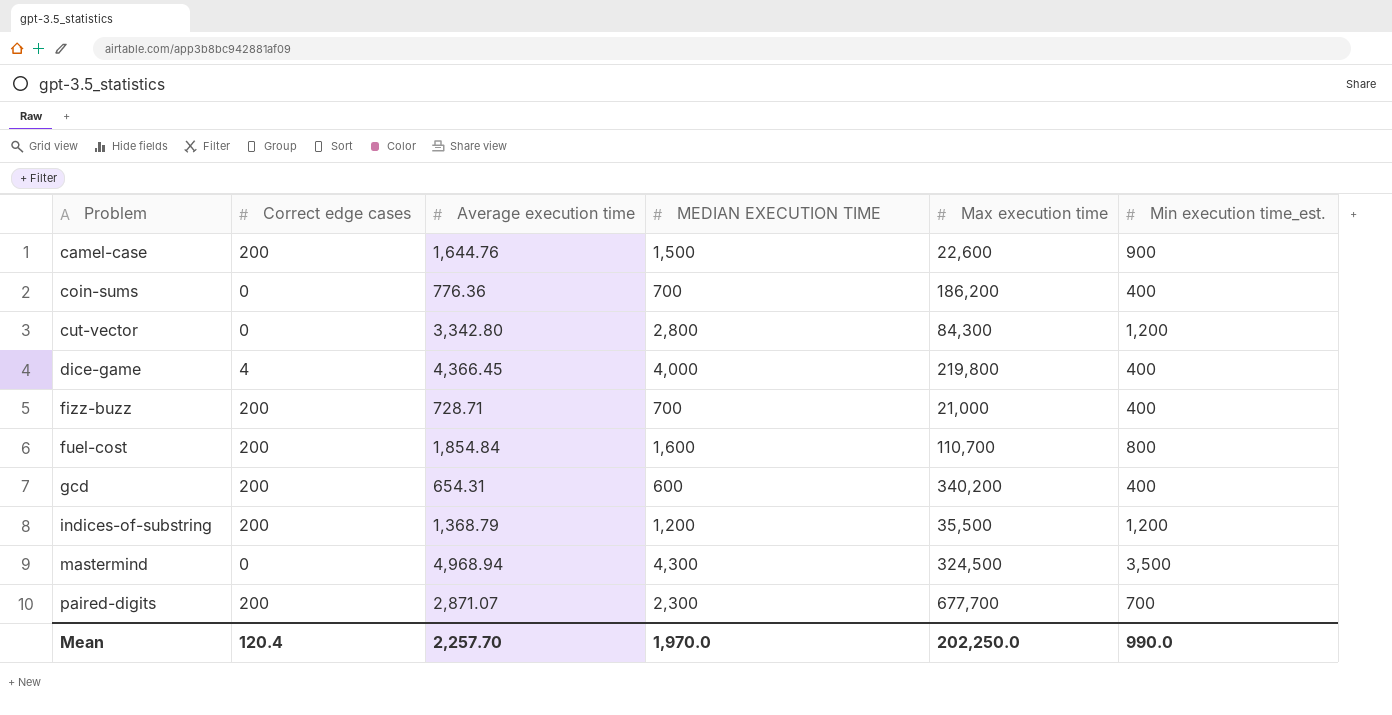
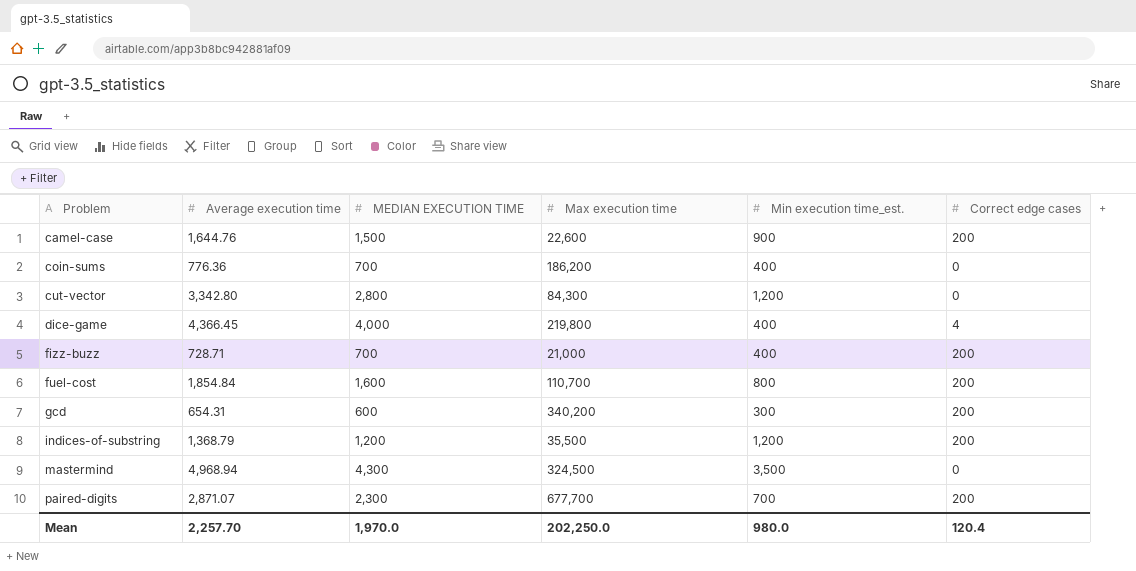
column Correct edge cases | position: 2 -> 6
gcd | Min execution time_est.: 400 -> 300
Mean | Min execution time_est.: 990.0 -> 980.0

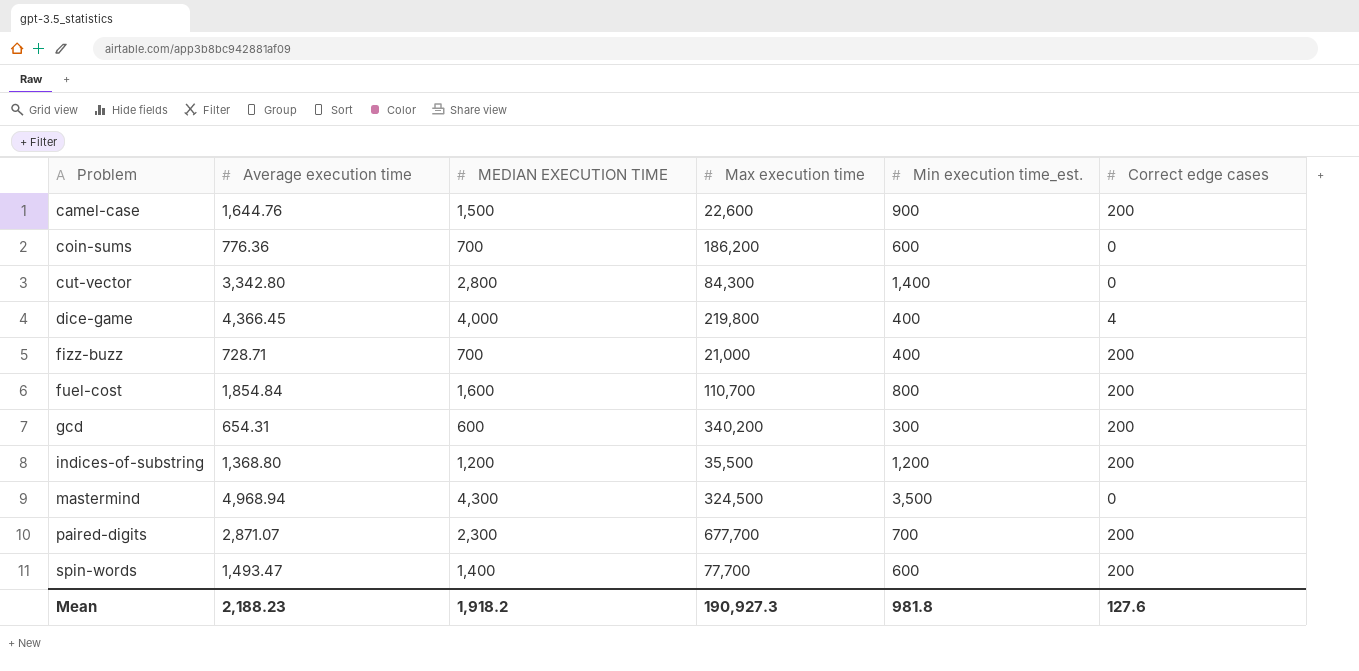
coin-sums | Min execution time_est.: 400 -> 600
cut-vector | Min execution time_est.: 1,200 -> 1,400
indices-of-substring | Average execution time: 1,368.79 -> 1,368.80
row spin-words: none -> 1,493.47 | 1,400 | 77,700 | 600 | 200
Mean | Average execution time: 2,257.70 -> 2,188.23
Mean | MEDIAN EXECUTION TIME: 1,970.0 -> 1,918.2
Mean | Max execution time: 202,250.0 -> 190,927.3
Mean | Min execution time_est.: 980.0 -> 981.8
Mean | Correct edge cases: 120.4 -> 127.6

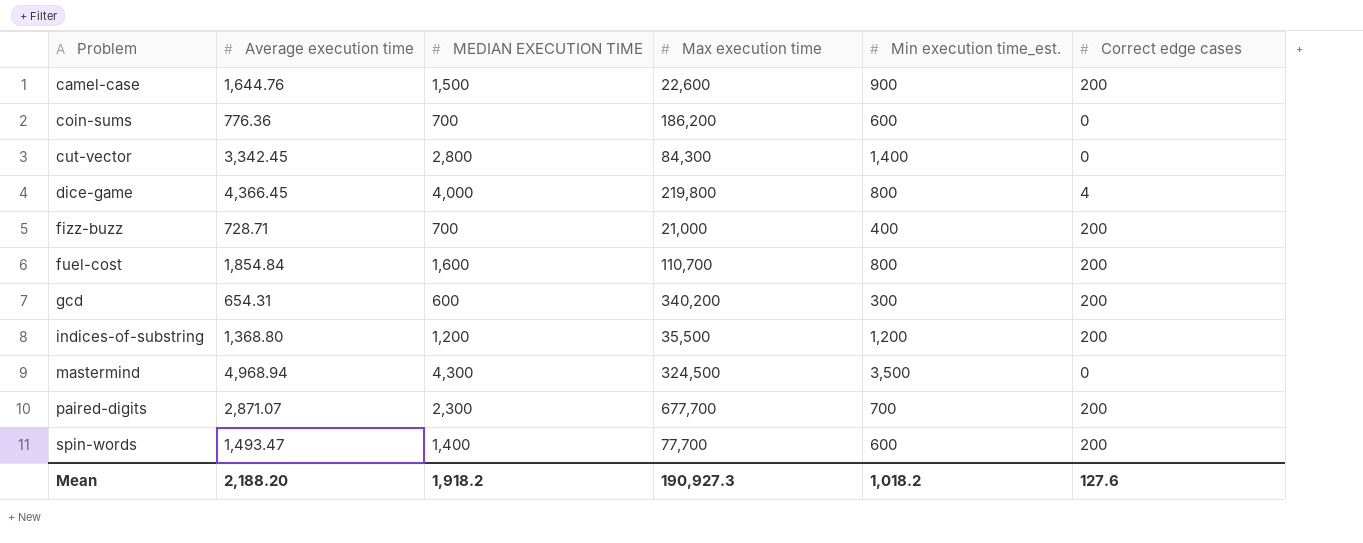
cut-vector | Average execution time: 3,342.80 -> 3,342.45
dice-game | Min execution time_est.: 400 -> 800
Mean | Average execution time: 2,188.23 -> 2,188.20
Mean | Min execution time_est.: 981.8 -> 1,018.2

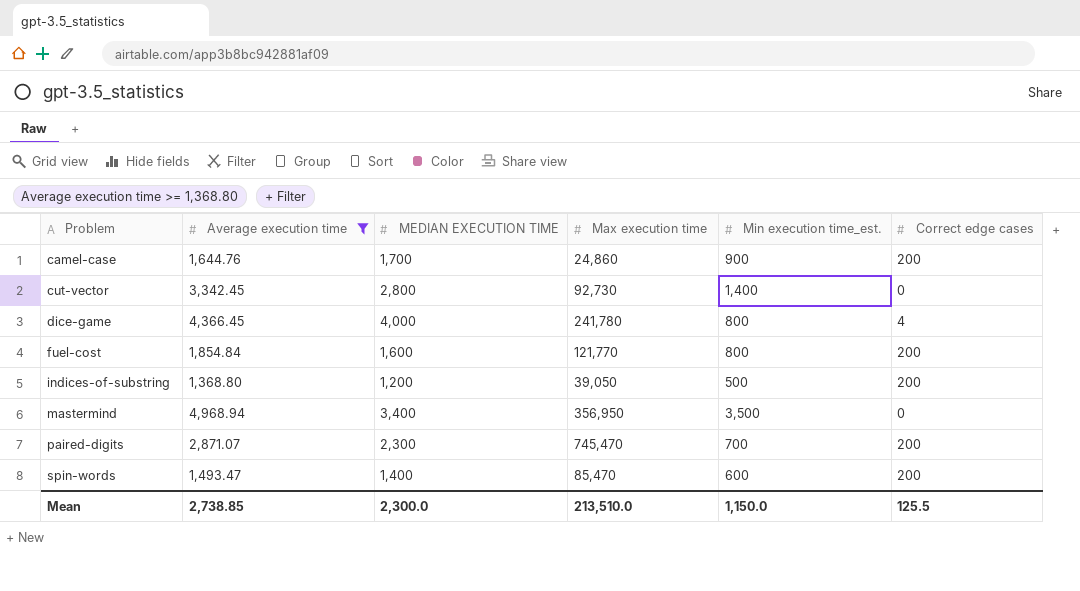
filter: none -> Average execution time >= 1,368.80
camel-case | MEDIAN EXECUTION TIME: 1,500 -> 1,700
camel-case | Max execution time: 22,600 -> 24,860
cut-vector | Max execution time: 84,300 -> 92,730
dice-game | Max execution time: 219,800 -> 241,780
fuel-cost | Max execution time: 110,700 -> 121,770
indices-of-substring | Max execution time: 35,500 -> 39,050
indices-of-substring | Min execution time_est.: 1,200 -> 500
mastermind | MEDIAN EXECUTION TIME: 4,300 -> 3,400
mastermind | Max execution time: 324,500 -> 356,950
paired-digits | Max execution time: 677,700 -> 745,470
spin-words | Max execution time: 77,700 -> 85,470
Mean | Average execution time: 2,188.20 -> 2,738.85
Mean | MEDIAN EXECUTION TIME: 1,918.2 -> 2,300.0
Mean | Max execution time: 190,927.3 -> 213,510.0
Mean | Min execution time_est.: 1,018.2 -> 1,150.0
Mean | Correct edge cases: 127.6 -> 125.5

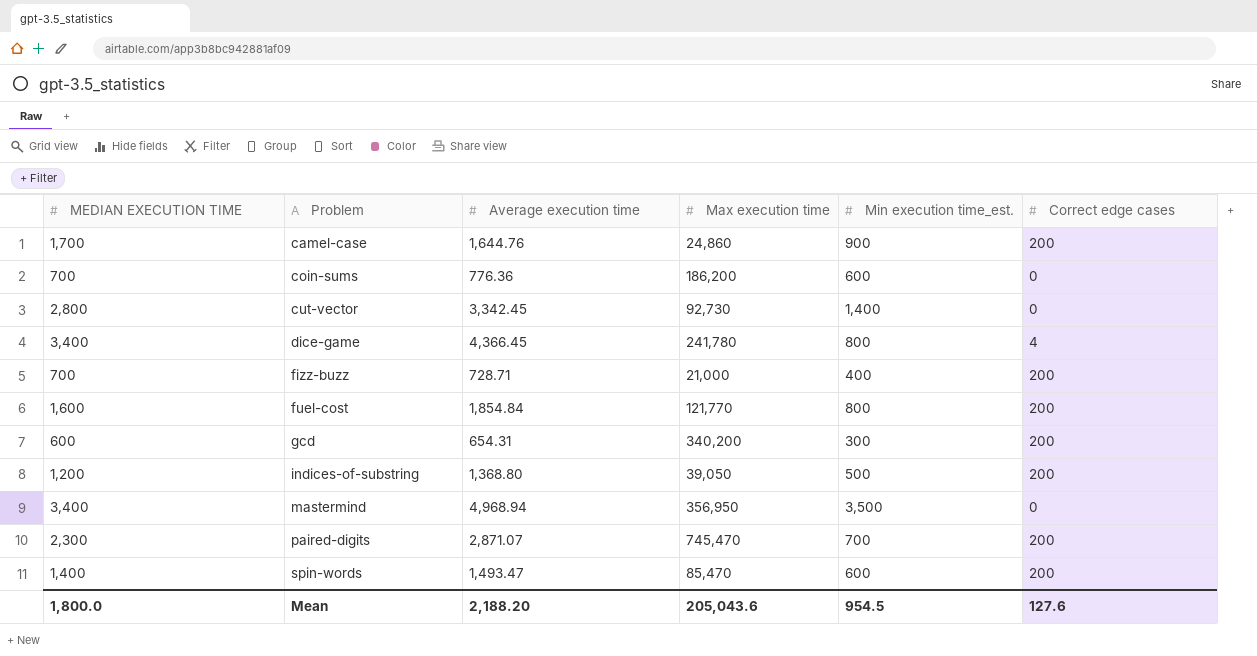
filter: Average execution time >= 1,368.80 -> none
column MEDIAN EXECUTION TIME | position: 3 -> 1
dice-game | MEDIAN EXECUTION TIME: 4,000 -> 3,400
Mean | MEDIAN EXECUTION TIME: 2,300.0 -> 1,800.0
Mean | Average execution time: 2,738.85 -> 2,188.20
Mean | Max execution time: 213,510.0 -> 205,043.6
Mean | Min execution time_est.: 1,150.0 -> 954.5
Mean | Correct edge cases: 125.5 -> 127.6

